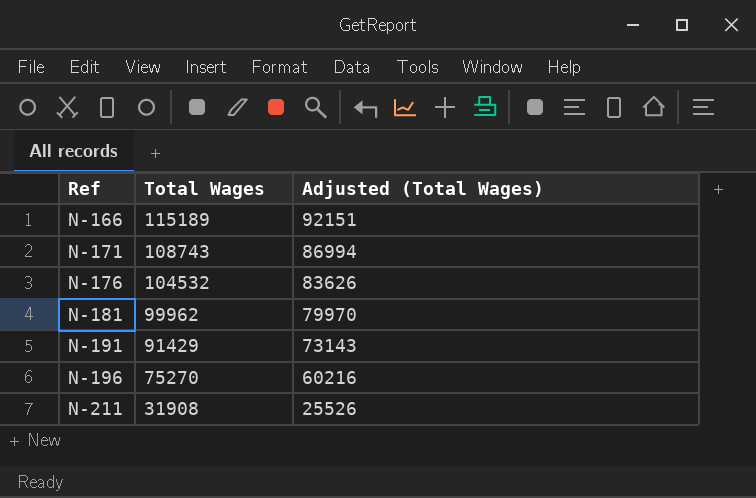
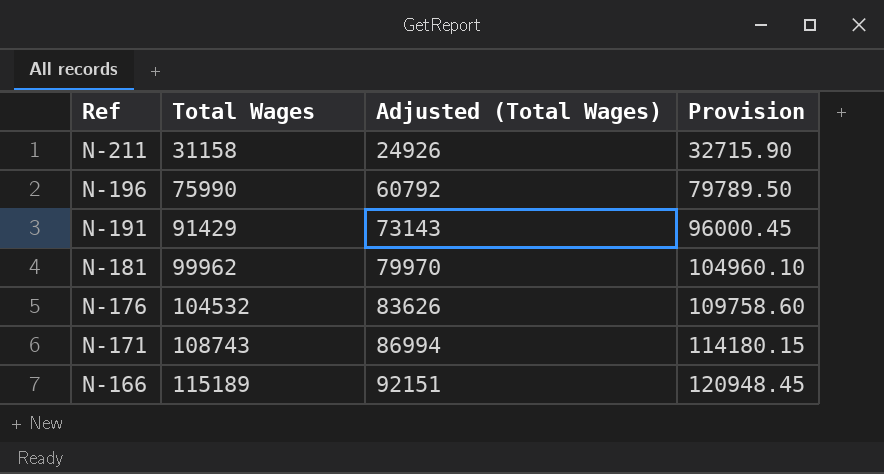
row order: Ref ascending -> Ref descending
column Provision | formula: none -> [Total Wages] * 1.05
N-211 | Total Wages: 31908 -> 31158
N-211 | Adjusted (Total Wages): 25526 -> 24926
N-196 | Total Wages: 75270 -> 75990
N-196 | Adjusted (Total Wages): 60216 -> 60792

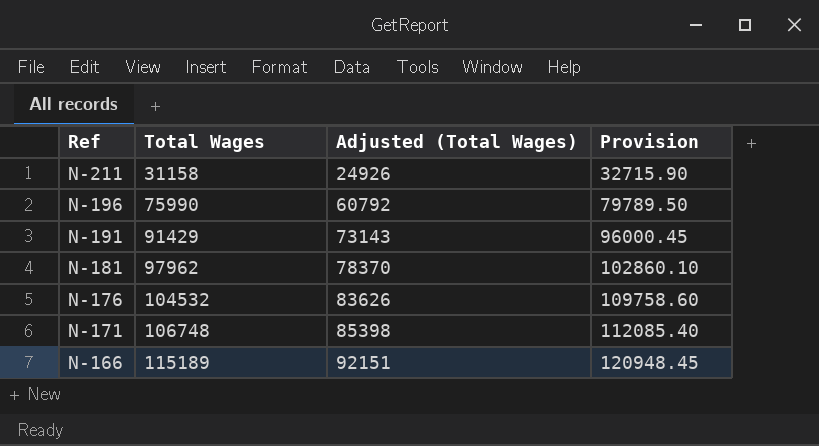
N-181 | Total Wages: 99962 -> 97962
N-181 | Adjusted (Total Wages): 79970 -> 78370
N-181 | Provision: 104960.10 -> 102860.10
N-171 | Total Wages: 108743 -> 106748
N-171 | Adjusted (Total Wages): 86994 -> 85398
N-171 | Provision: 114180.15 -> 112085.40

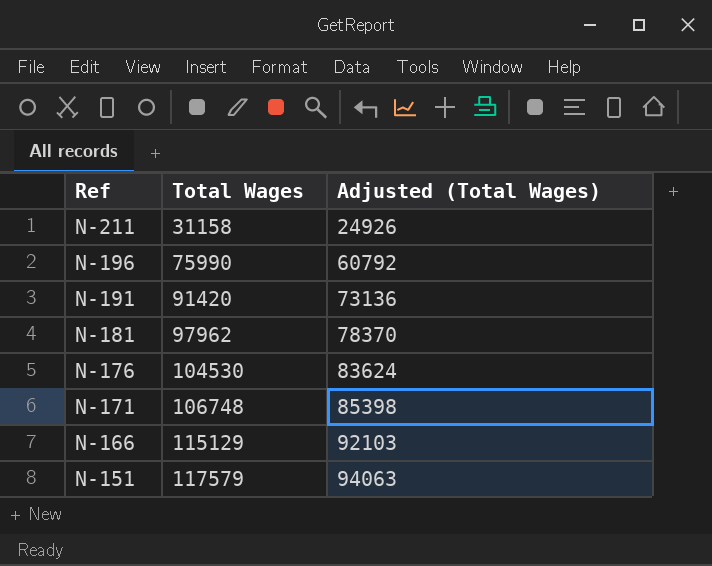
column Provision | formula: [Total Wages] * 1.05 -> none
N-191 | Total Wages: 91429 -> 91420
N-191 | Adjusted (Total Wages): 73143 -> 73136
N-176 | Total Wages: 104532 -> 104530
N-176 | Adjusted (Total Wages): 83626 -> 83624
N-166 | Total Wages: 115189 -> 115129
N-166 | Adjusted (Total Wages): 92151 -> 92103
row N-151: none -> 117579 | 94063

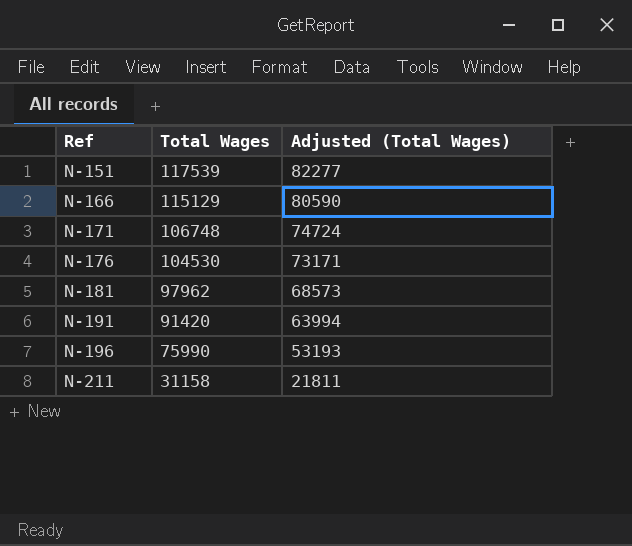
row order: Ref descending -> Ref ascending
column Adjusted (Total Wages) | formula: [Total Wages] * 0.8 -> [Total Wages] * 0.7
N-151 | Total Wages: 117579 -> 117539

